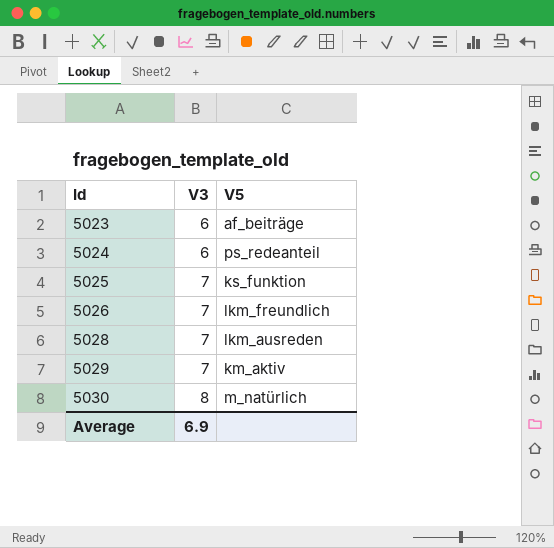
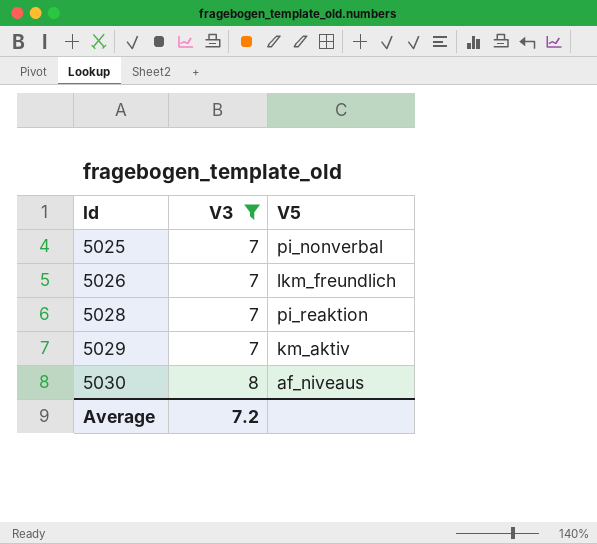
filter: none -> V3 != 6
5025 | V5: ks_funktion -> pi_nonverbal
5028 | V5: lkm_ausreden -> pi_reaktion
5030 | V5: m_natürlich -> af_niveaus
Average | V3: 6.9 -> 7.2

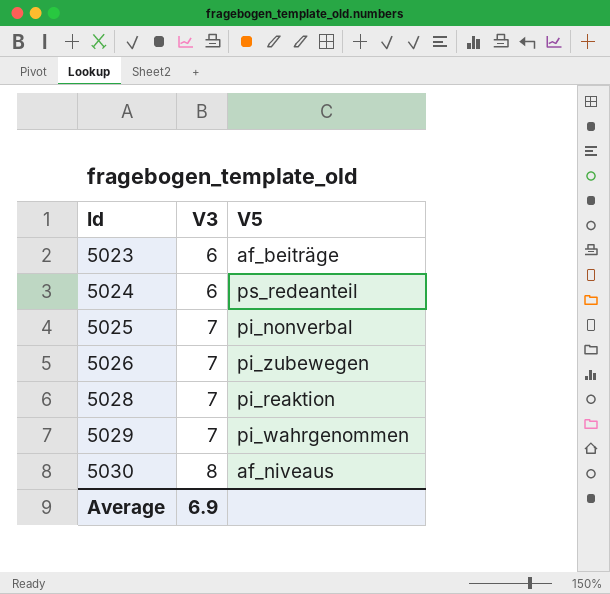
filter: V3 != 6 -> none
5026 | V5: lkm_freundlich -> pi_zubewegen
5029 | V5: km_aktiv -> pi_wahrgenommen
Average | V3: 7.2 -> 6.9

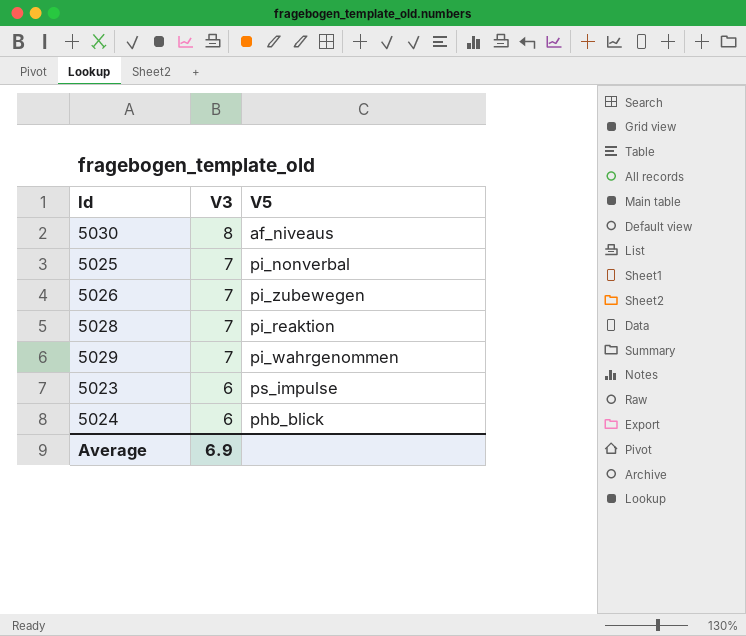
row order: Id ascending -> V3 descending
5023 | V5: af_beiträge -> ps_impulse
5024 | V5: ps_redeanteil -> phb_blick

